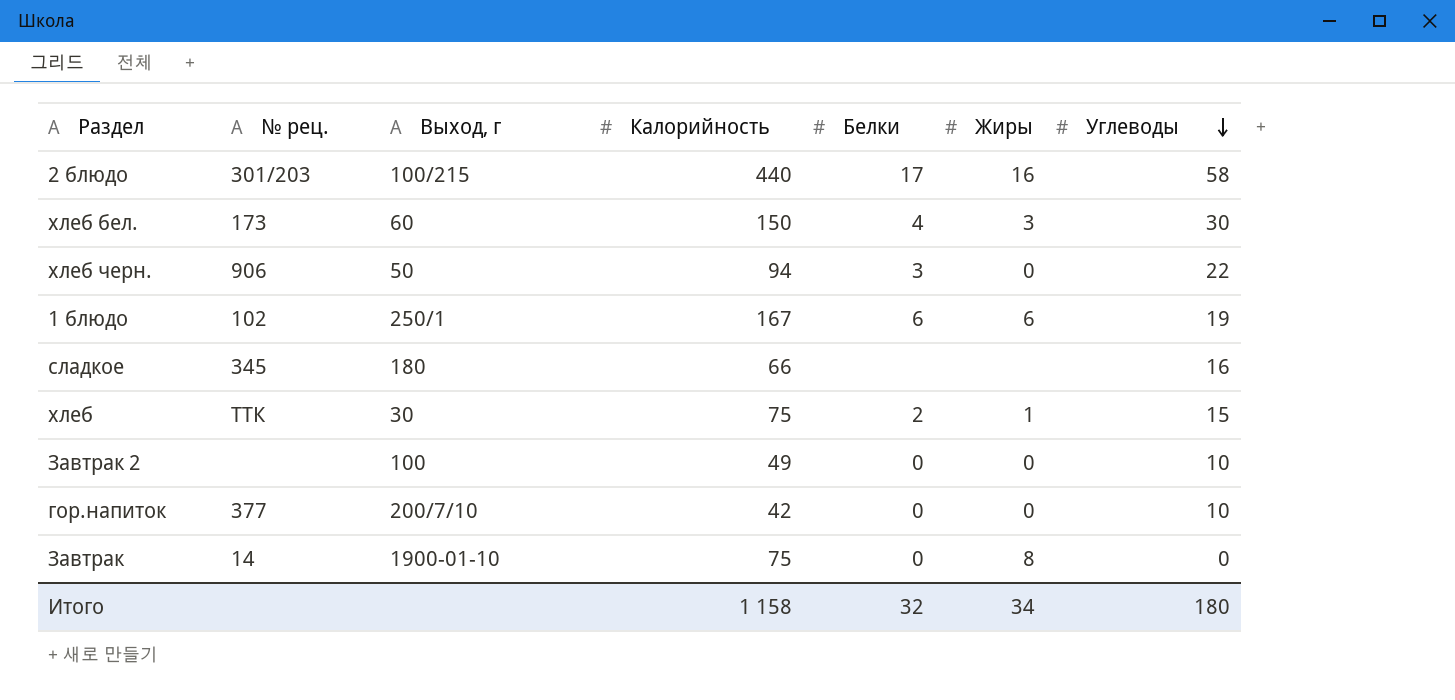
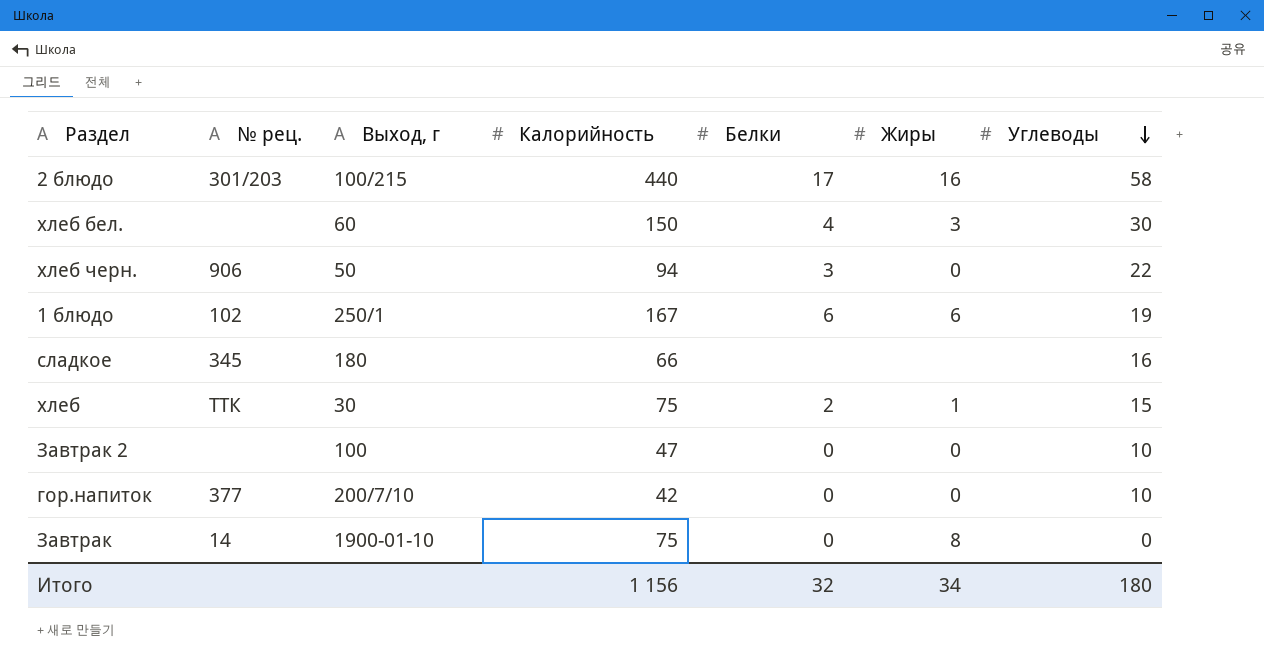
хлеб бел. | № рец.: 173 -> none
Завтрак 2 | Калорийность: 49 -> 47
Итого | Калорийность: 1 158 -> 1 156

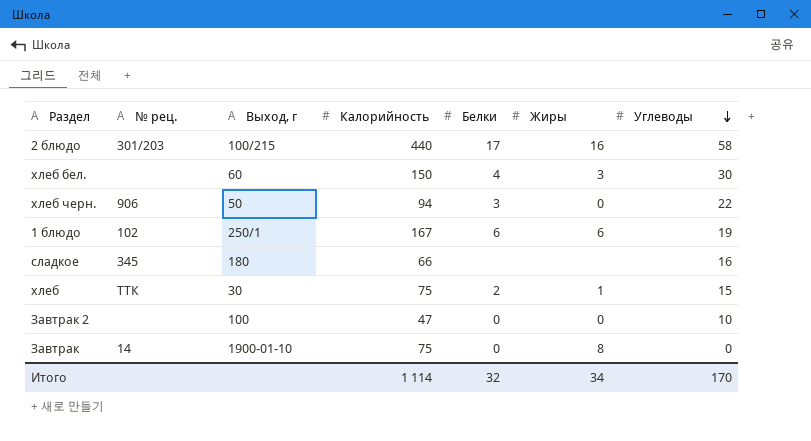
row гор.напиток: 377 | 200/7/10 | 42 | 0 | 0 | 10 -> none
Итого | Калорийность: 1 156 -> 1 114
Итого | Углеводы: 180 -> 170

